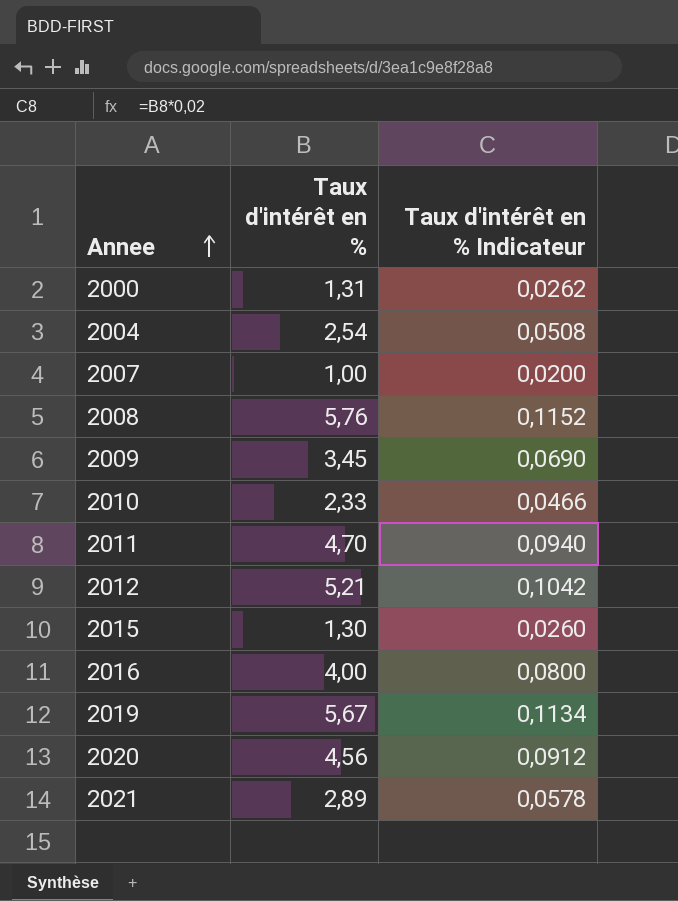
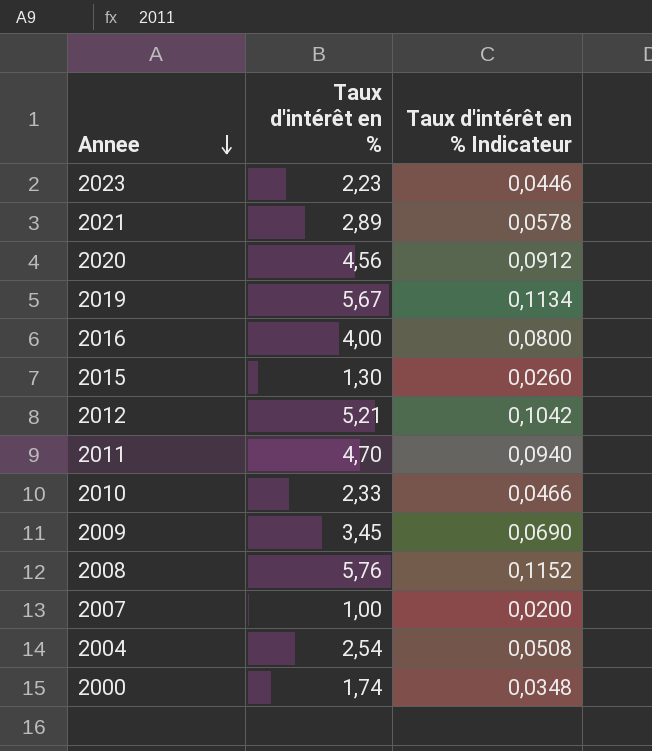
row order: Annee ascending -> Annee descending
row 2023: none -> 2,23 | 0,0446
2000 | Taux d'intérêt en %: 1,31 -> 1,74
2000 | Taux d'intérêt en % Indicateur: 0,0262 -> 0,0348

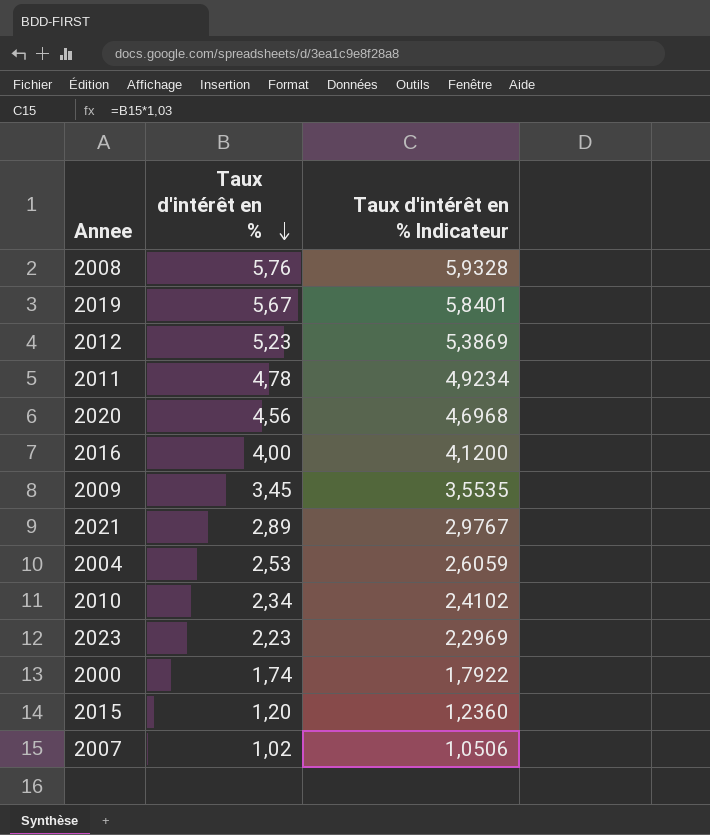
row order: Annee descending -> Taux d'intérêt en % descending
column Taux d'intérêt en % Indicateur | formula: [Taux d'intérêt en %] * 0,02 -> [Taux d'intérêt en %] * 1,03
2012 | Taux d'intérêt en %: 5,21 -> 5,23
2011 | Taux d'intérêt en %: 4,70 -> 4,78
2004 | Taux d'intérêt en %: 2,54 -> 2,53
2010 | Taux d'intérêt en %: 2,33 -> 2,34
2015 | Taux d'intérêt en %: 1,30 -> 1,20
2007 | Taux d'intérêt en %: 1,00 -> 1,02

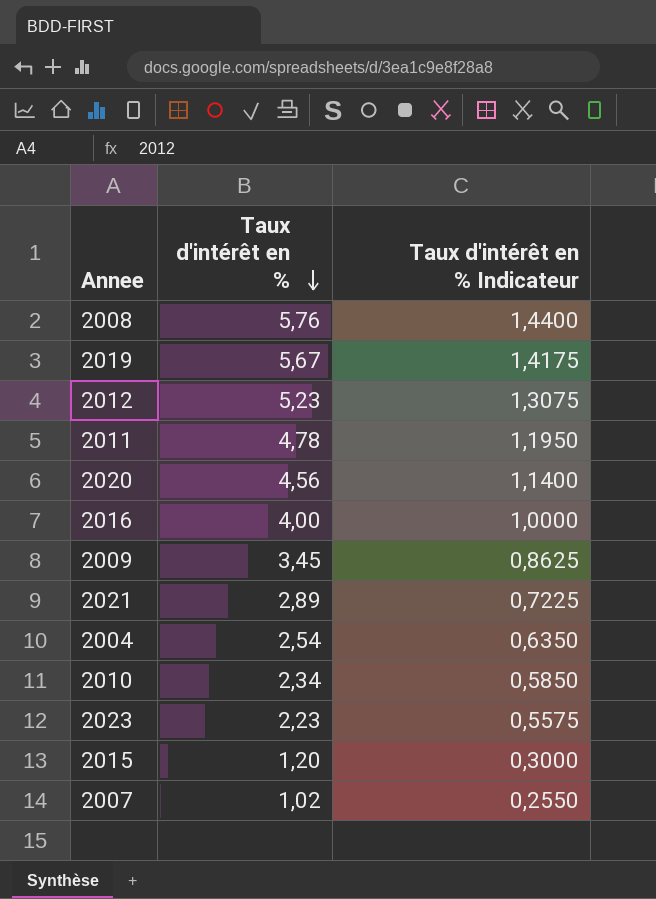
column Taux d'intérêt en % Indicateur | formula: [Taux d'intérêt en %] * 1,03 -> [Taux d'intérêt en %] * 0,25
row 2000: 1,74 | 1,7922 -> none
2004 | Taux d'intérêt en %: 2,53 -> 2,54

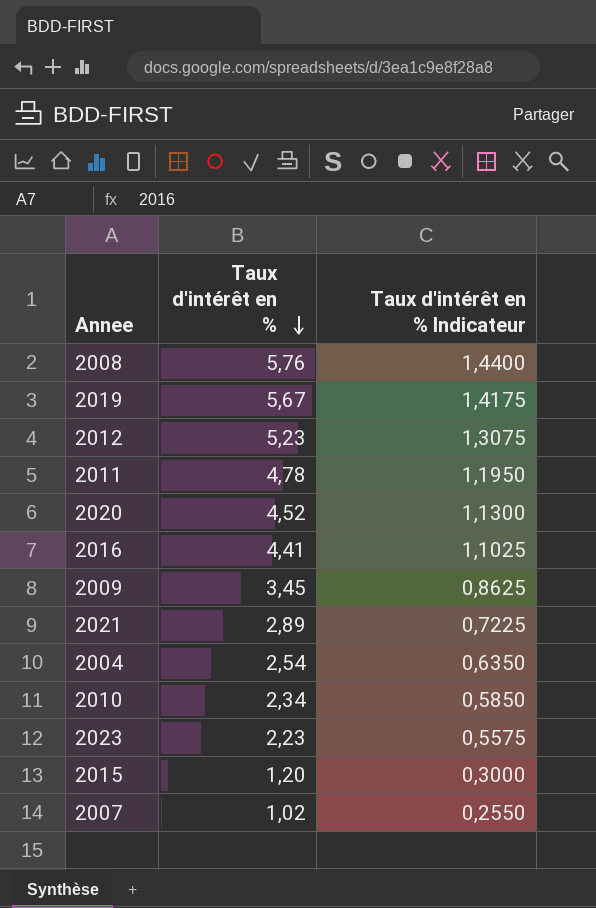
2020 | Taux d'intérêt en %: 4,56 -> 4,52
2020 | Taux d'intérêt en % Indicateur: 1,1400 -> 1,1300
2016 | Taux d'intérêt en %: 4,00 -> 4,41
2016 | Taux d'intérêt en % Indicateur: 1,0000 -> 1,1025

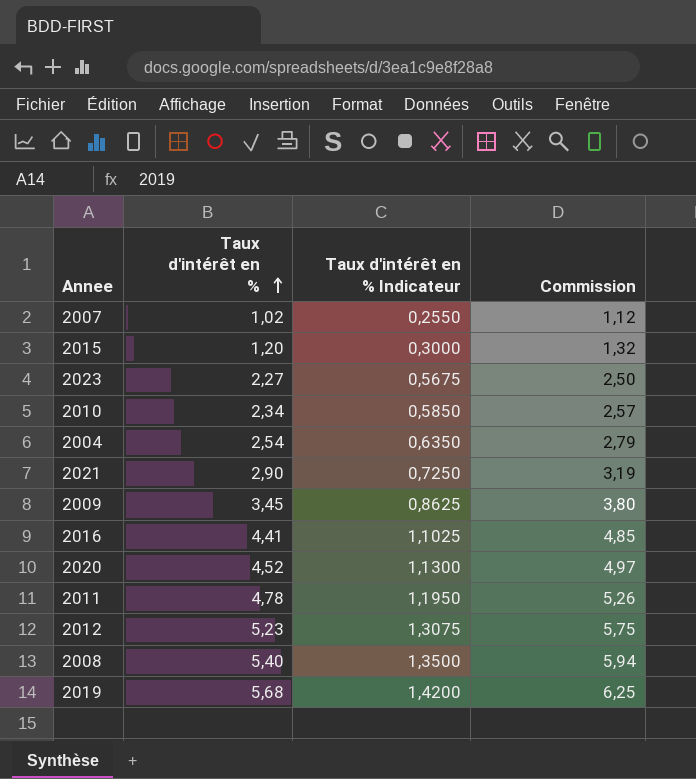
row order: Taux d'intérêt en % descending -> Taux d'intérêt en % ascending
column Commission | formula: none -> [Taux d'intérêt en %] * 1,1
2023 | Taux d'intérêt en %: 2,23 -> 2,27
2023 | Taux d'intérêt en % Indicateur: 0,5575 -> 0,5675
2021 | Taux d'intérêt en %: 2,89 -> 2,90
2021 | Taux d'intérêt en % Indicateur: 0,7225 -> 0,7250
2008 | Taux d'intérêt en %: 5,76 -> 5,40
2008 | Taux d'intérêt en % Indicateur: 1,4400 -> 1,3500
2019 | Taux d'intérêt en %: 5,67 -> 5,68
2019 | Taux d'intérêt en % Indicateur: 1,4175 -> 1,4200

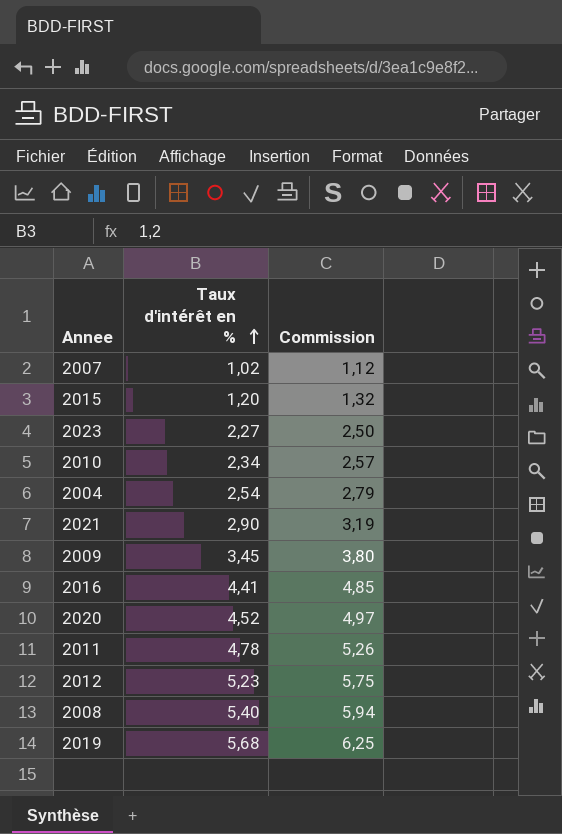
column Taux d'intérêt en % Indicateur | formula: [Taux d'intérêt en %] * 0,25 -> none

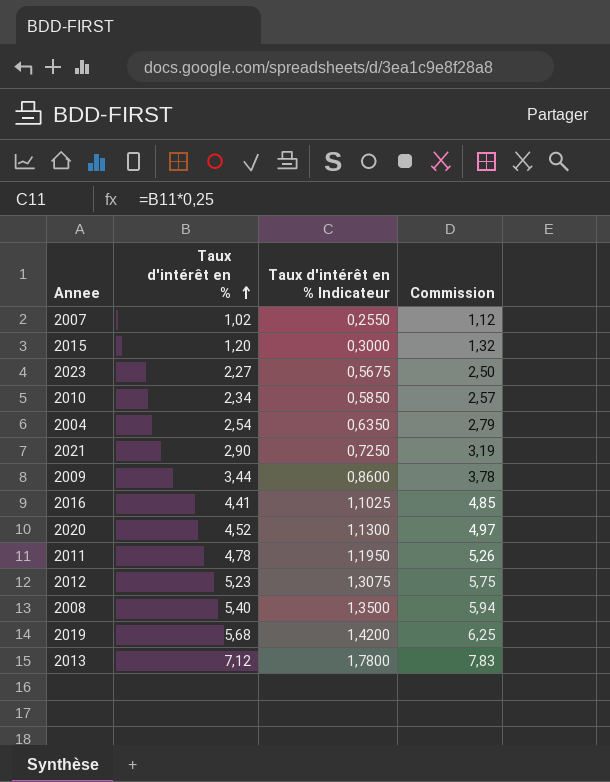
column Taux d'intérêt en % Indicateur | formula: none -> [Taux d'intérêt en %] * 0,25
2009 | Taux d'intérêt en %: 3,45 -> 3,44
2009 | Commission: 3,80 -> 3,78
row 2013: none -> 7,12 | 1,7800 | 7,83

